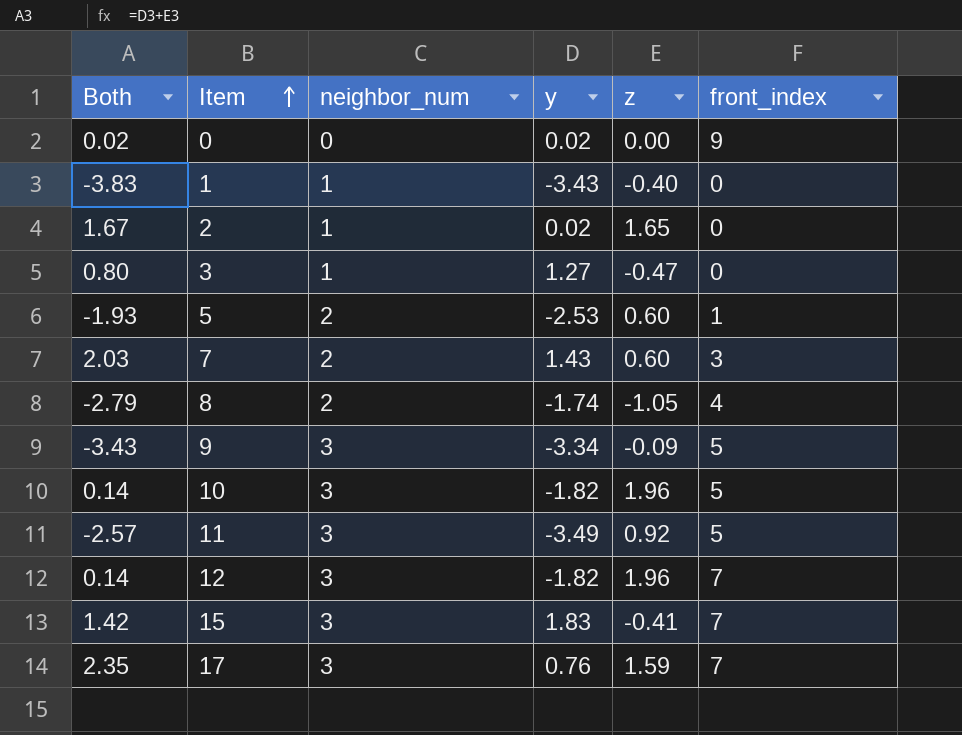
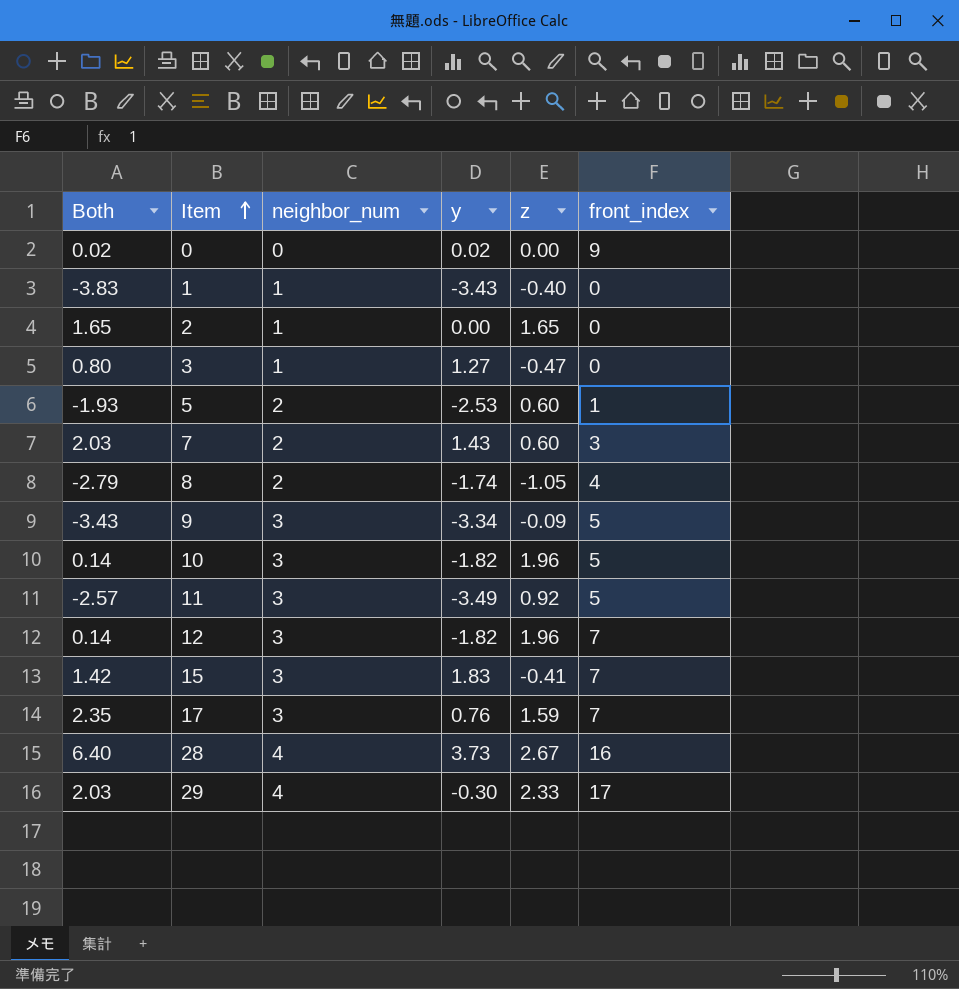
2 | Both: 1.67 -> 1.65
2 | y: 0.02 -> 0.00
row 28: none -> 6.40 | 4 | 3.73 | 2.67 | 16
row 29: none -> 2.03 | 4 | -0.30 | 2.33 | 17

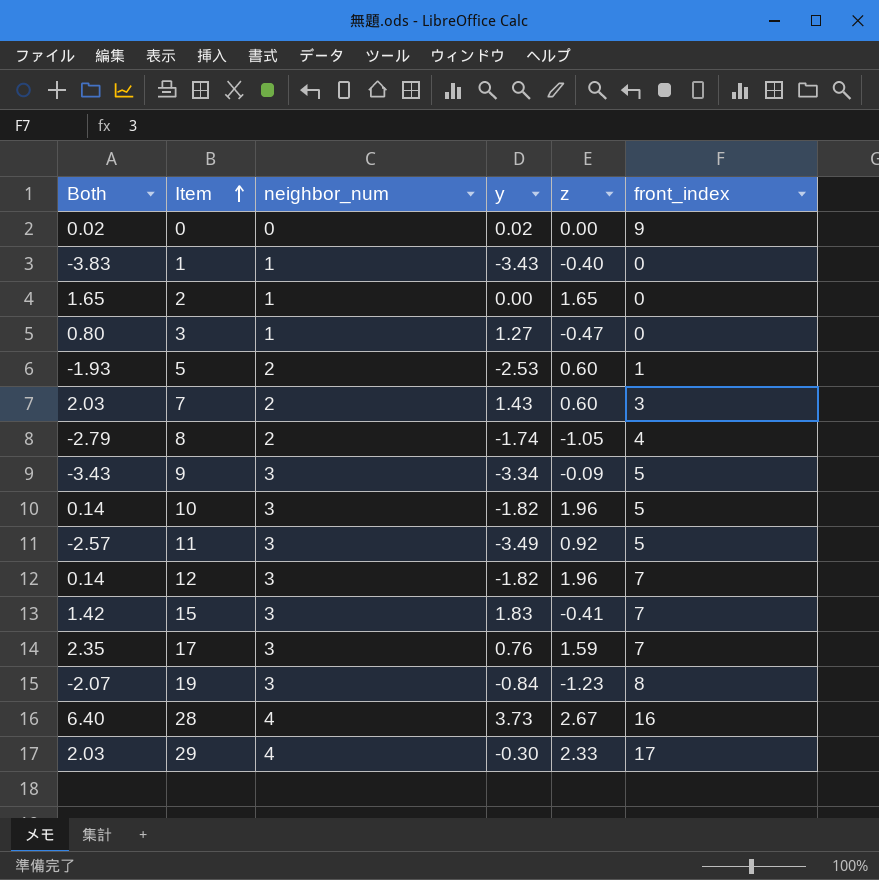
row 19: none -> -2.07 | 3 | -0.84 | -1.23 | 8

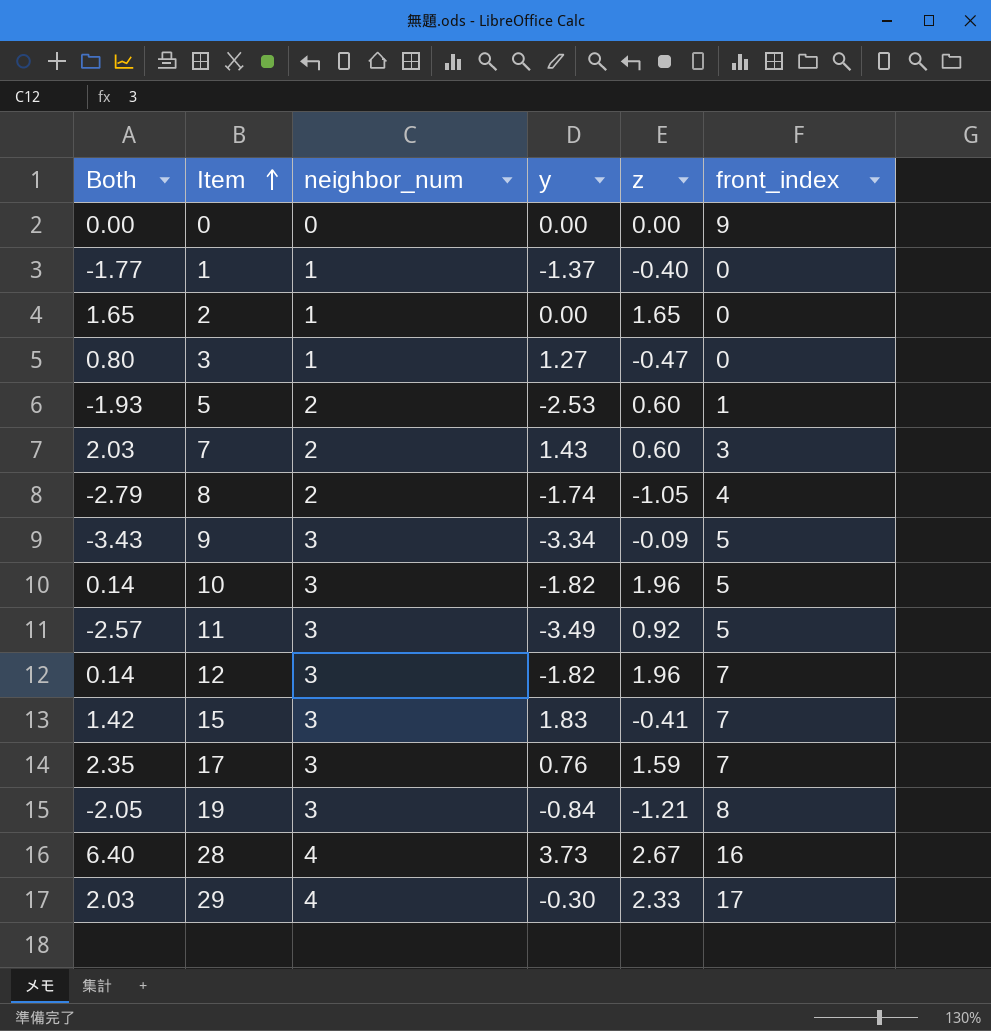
0 | Both: 0.02 -> 0.00
0 | y: 0.02 -> 0.00
1 | Both: -3.83 -> -1.77
1 | y: -3.43 -> -1.37
19 | Both: -2.07 -> -2.05
19 | z: -1.23 -> -1.21

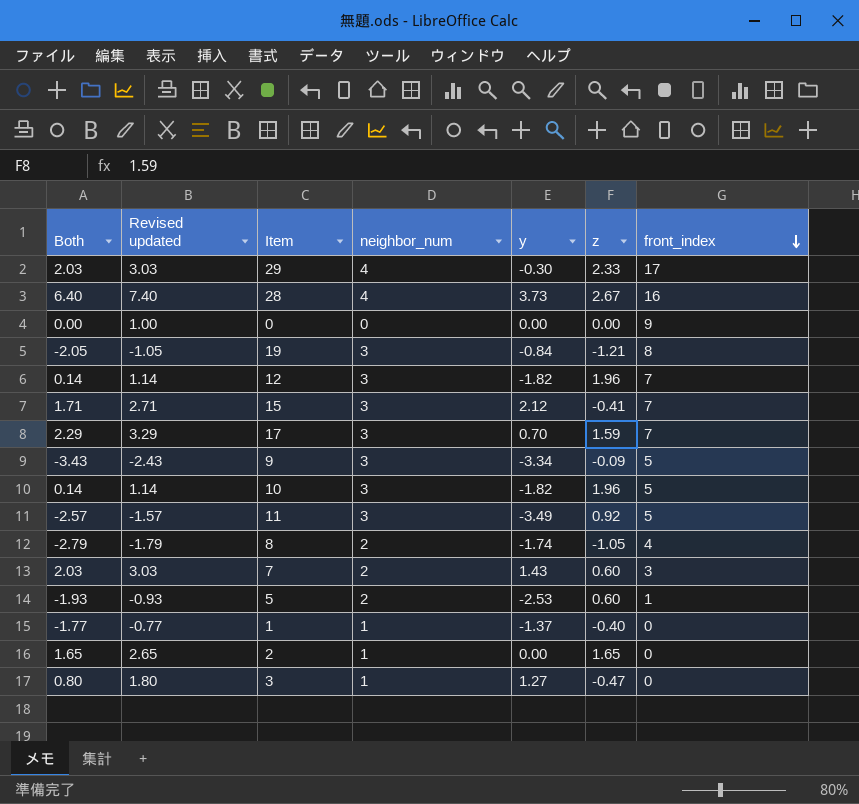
row order: Item ascending -> front_index descending
column Revised updated | formula: none -> [Both] + 1
15 | Both: 1.42 -> 1.71
15 | y: 1.83 -> 2.12
17 | Both: 2.35 -> 2.29
17 | y: 0.76 -> 0.70

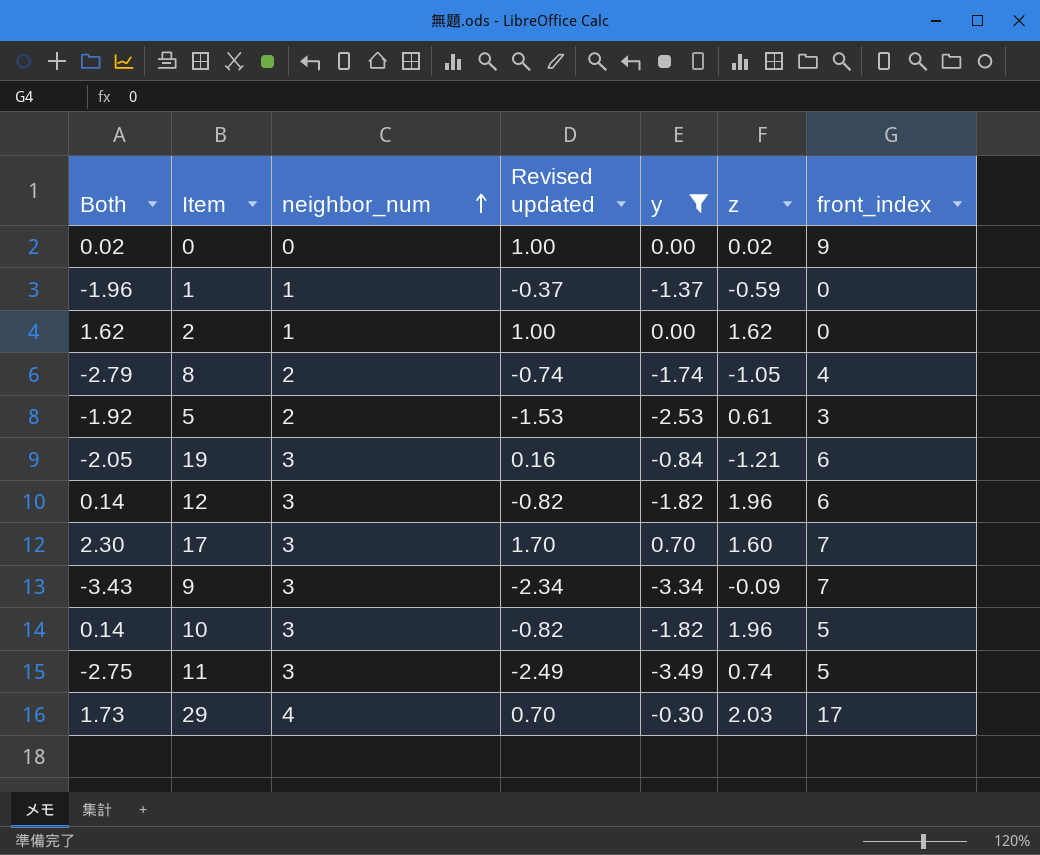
filter: none -> y <= 0.70
row order: front_index descending -> neighbor_num ascending
column Revised updated | formula: [Both] + 1 -> [y] + 1
column Revised updated | position: 2 -> 4
0 | Both: 0.00 -> 0.02
0 | z: 0.00 -> 0.02
1 | Both: -1.77 -> -1.96
1 | z: -0.40 -> -0.59
2 | Both: 1.65 -> 1.62
2 | z: 1.65 -> 1.62
5 | Both: -1.93 -> -1.92
5 | z: 0.60 -> 0.61
5 | front_index: 1 -> 3
19 | front_index: 8 -> 6
12 | front_index: 7 -> 6
17 | Both: 2.29 -> 2.30
17 | z: 1.59 -> 1.60
9 | front_index: 5 -> 7
11 | Both: -2.57 -> -2.75
11 | z: 0.92 -> 0.74
29 | Both: 2.03 -> 1.73
29 | z: 2.33 -> 2.03

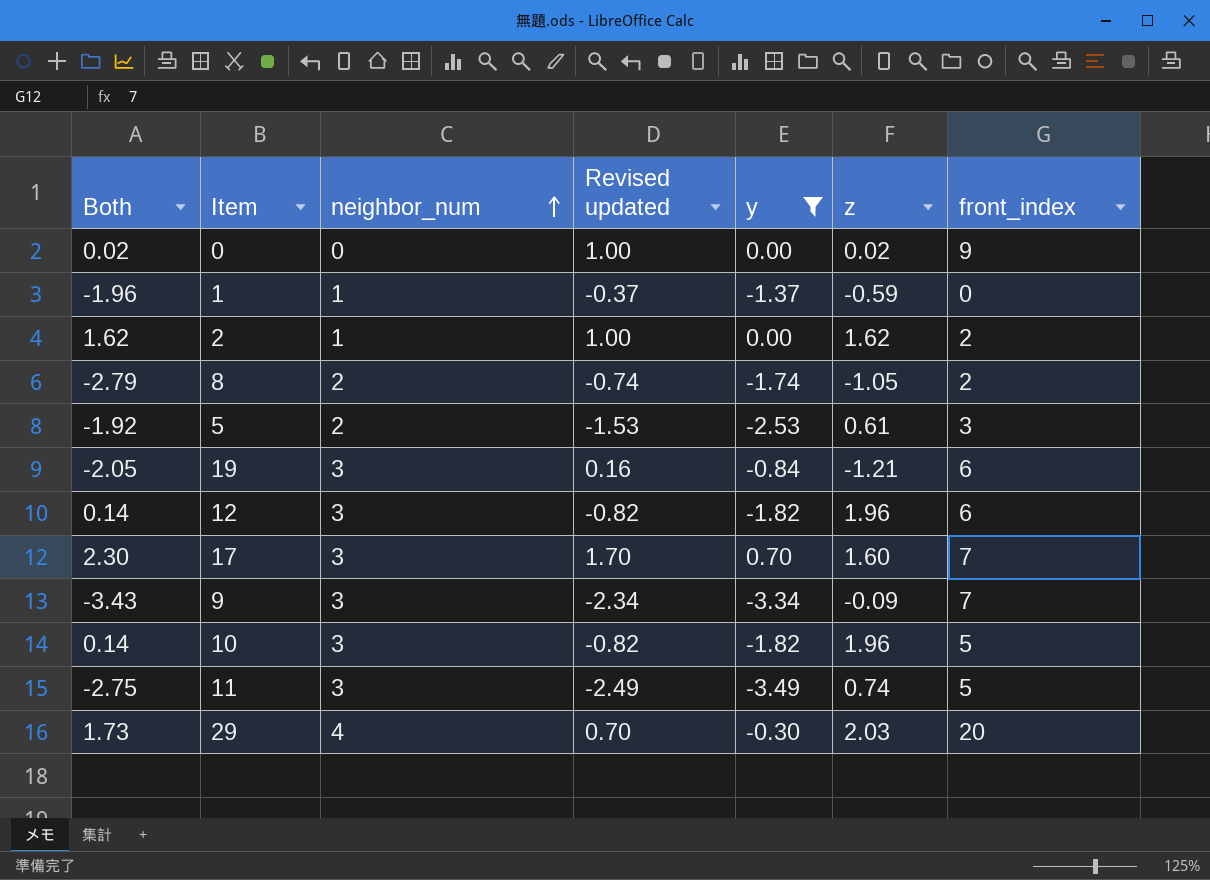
2 | front_index: 0 -> 2
8 | front_index: 4 -> 2
29 | front_index: 17 -> 20

